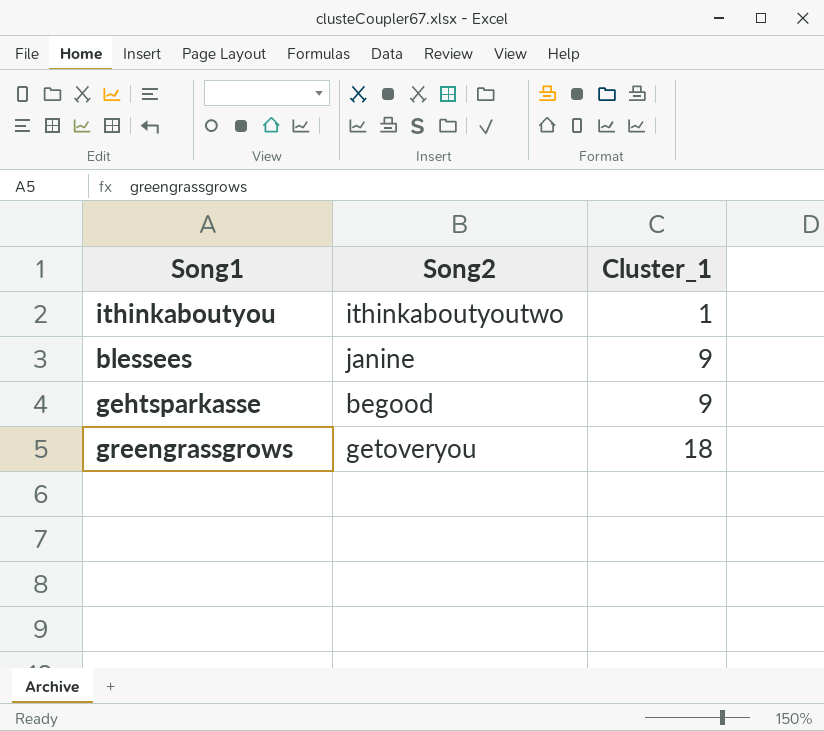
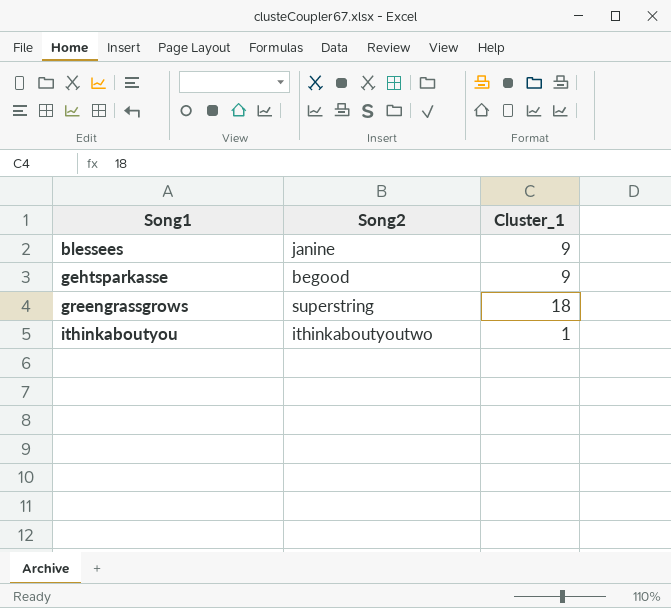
row order: Cluster_1 ascending -> Song1 ascending
greengrassgrows | Song2: getoveryou -> superstring

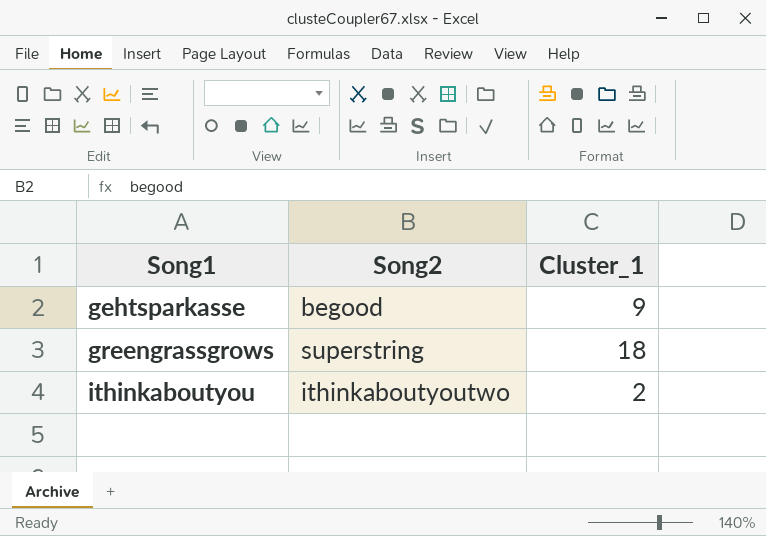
row blessees: janine | 9 -> none
ithinkaboutyou | Cluster_1: 1 -> 2

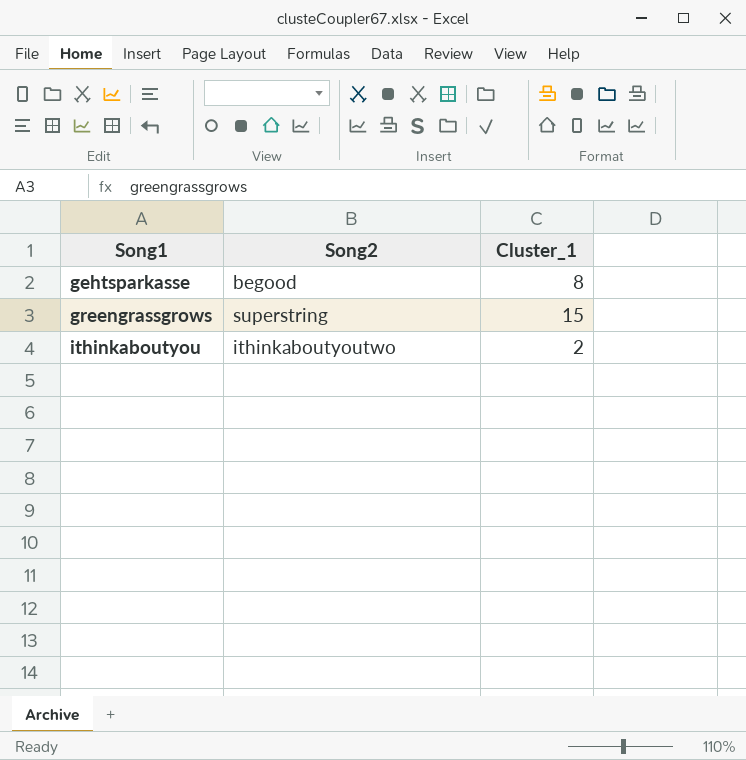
gehtsparkasse | Cluster_1: 9 -> 8
greengrassgrows | Cluster_1: 18 -> 15

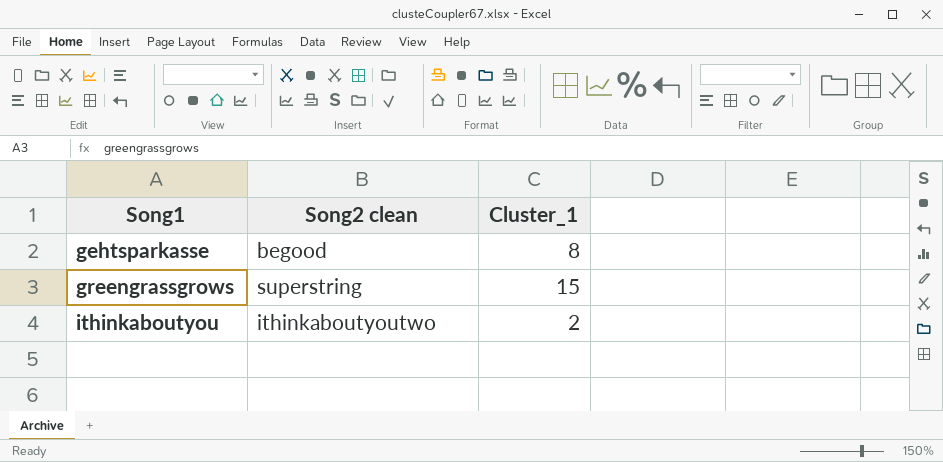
column name: Song2 -> Song2 clean

